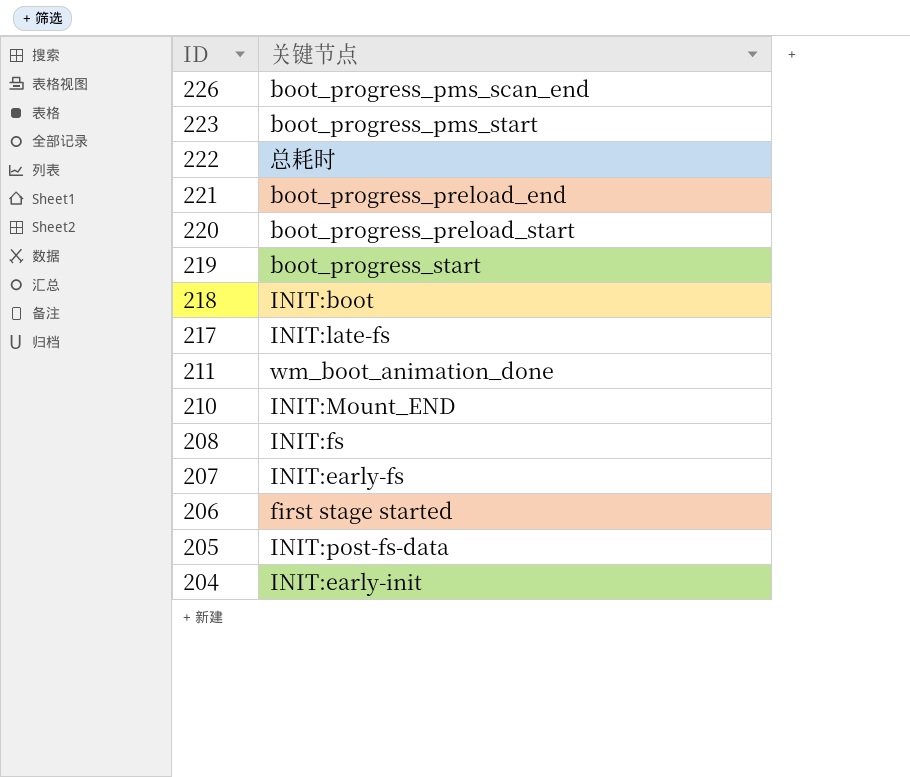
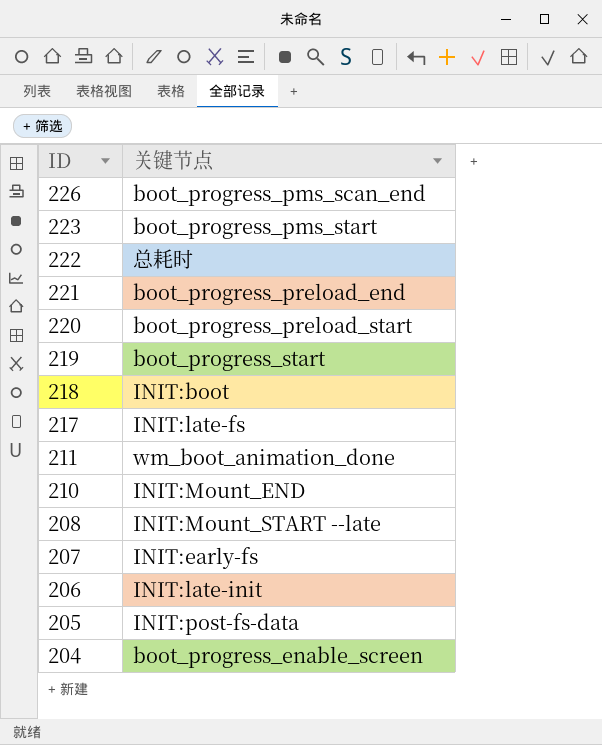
208 | 关键节点: INIT:fs -> INIT:Mount_START --late
206 | 关键节点: first stage started -> INIT:late-init
204 | 关键节点: INIT:early-init -> boot_progress_enable_screen

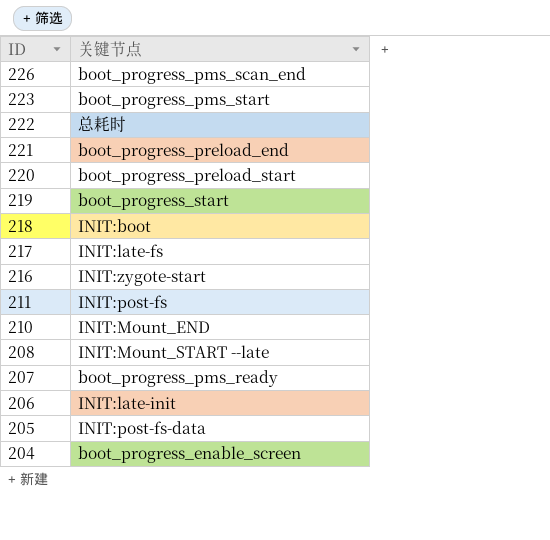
row 216: none -> INIT:zygote-start
211 | 关键节点: wm_boot_animation_done -> INIT:post-fs
207 | 关键节点: INIT:early-fs -> boot_progress_pms_ready

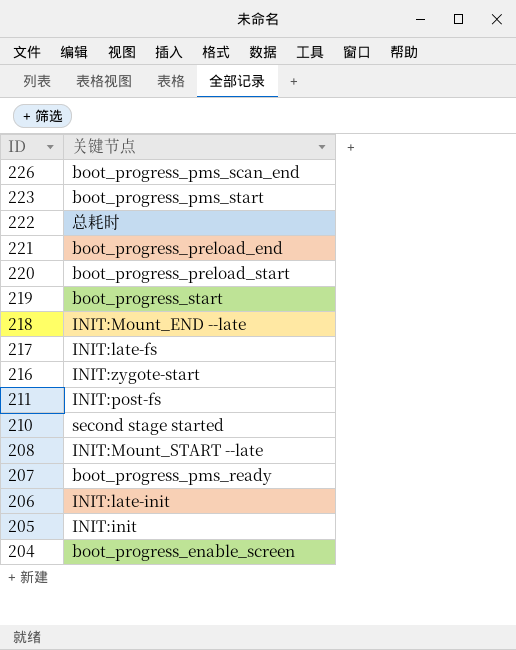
218 | 关键节点: INIT:boot -> INIT:Mount_END --late
210 | 关键节点: INIT:Mount_END -> second stage started
205 | 关键节点: INIT:post-fs-data -> INIT:init

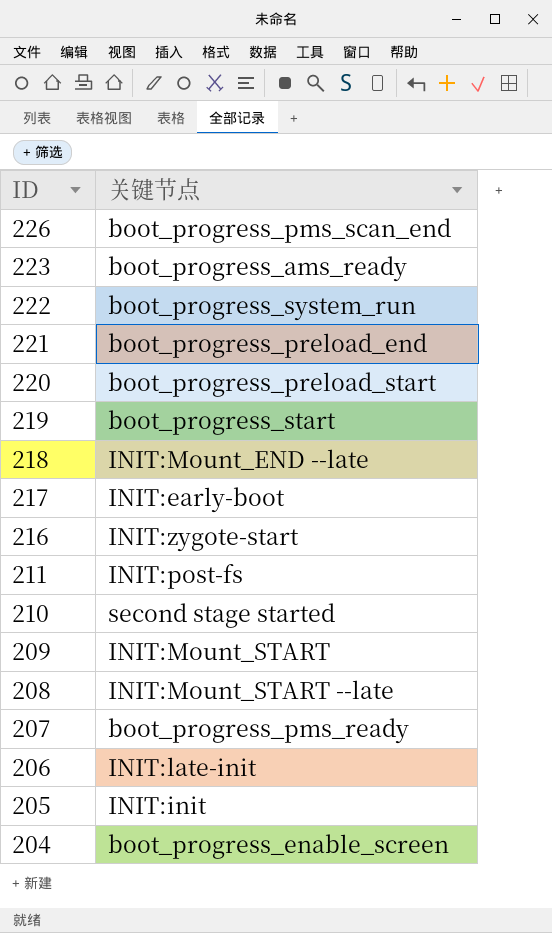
223 | 关键节点: boot_progress_pms_start -> boot_progress_ams_ready
222 | 关键节点: 总耗时 -> boot_progress_system_run
217 | 关键节点: INIT:late-fs -> INIT:early-boot
row 209: none -> INIT:Mount_START

